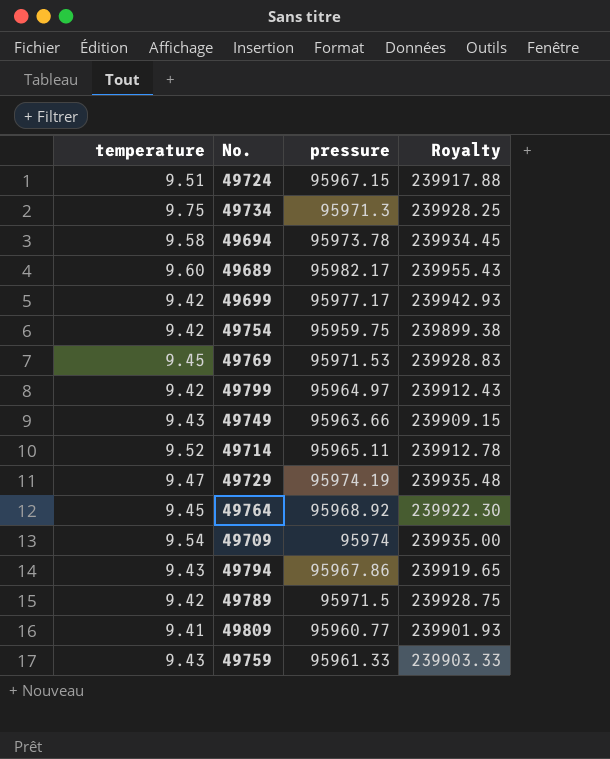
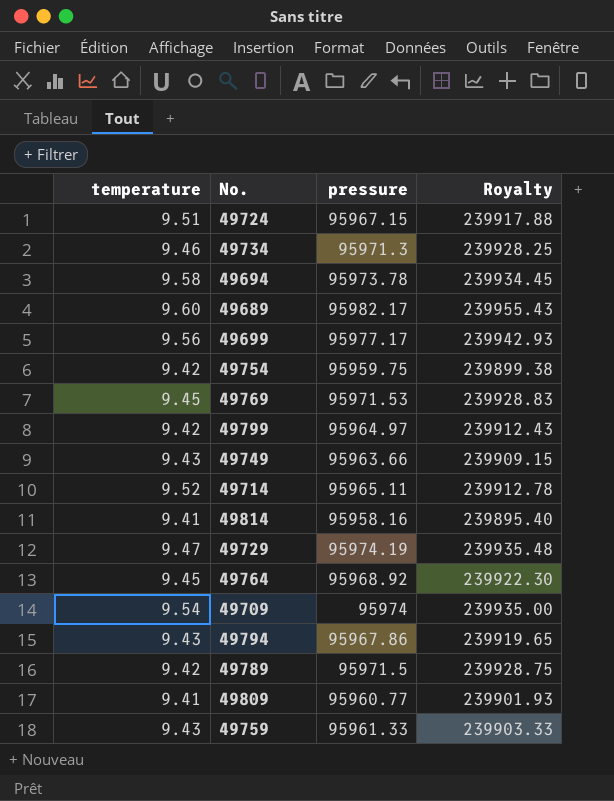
49734 | temperature: 9.75 -> 9.46
49699 | temperature: 9.42 -> 9.56
row 49814: none -> 9.41 | 95958.16 | 239895.40

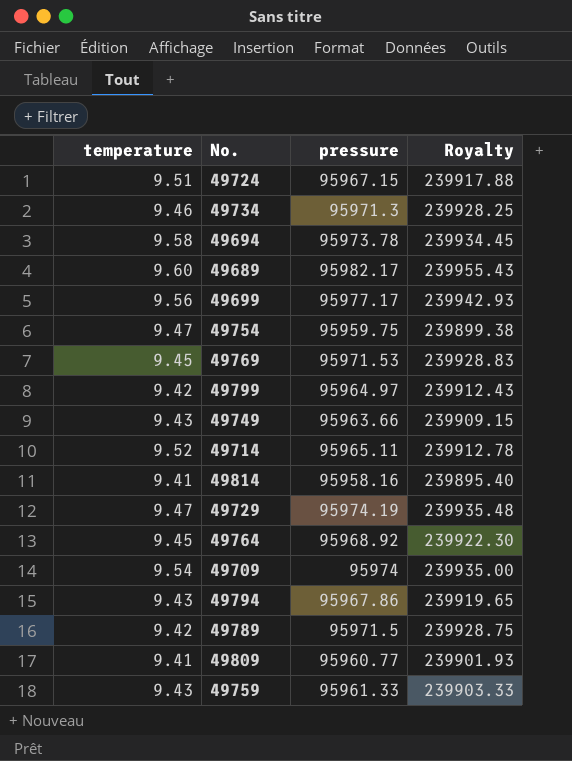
49754 | temperature: 9.42 -> 9.47

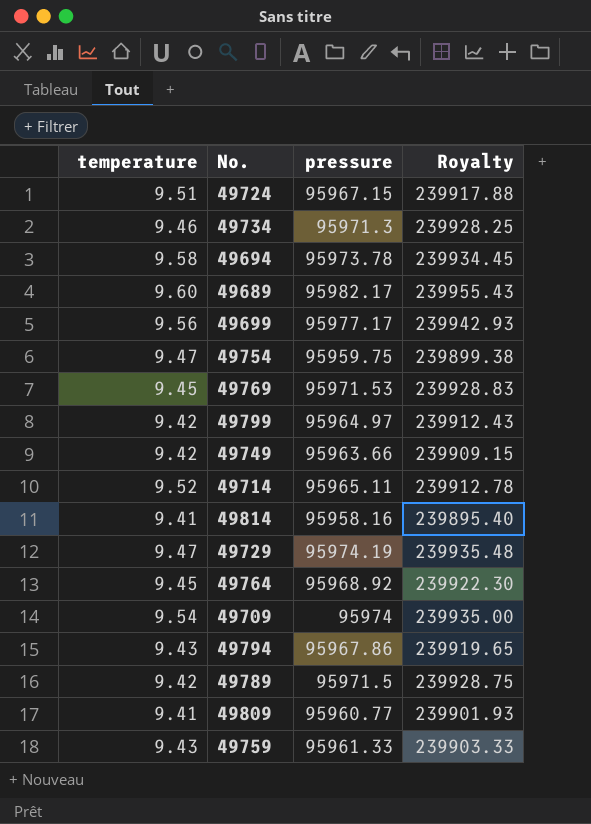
49749 | temperature: 9.43 -> 9.42

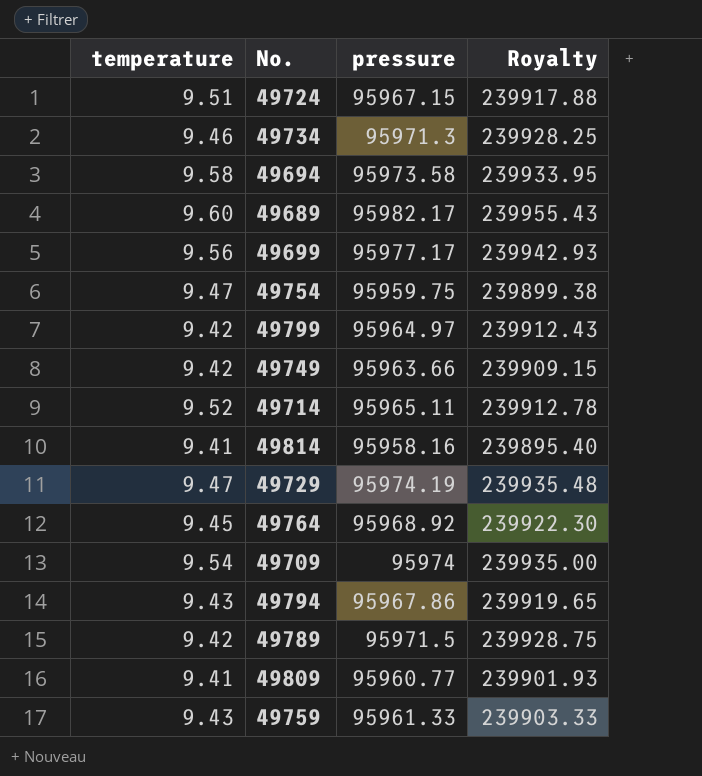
row 49769: 9.45 | 95971.53 | 239928.83 -> none
49694 | pressure: 95973.78 -> 95973.58
49694 | Royalty: 239934.45 -> 239933.95

